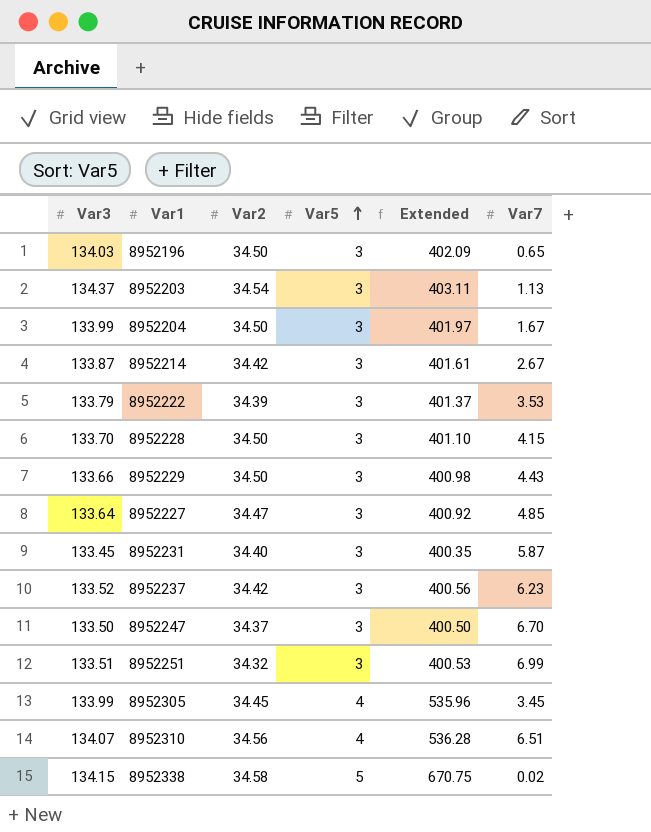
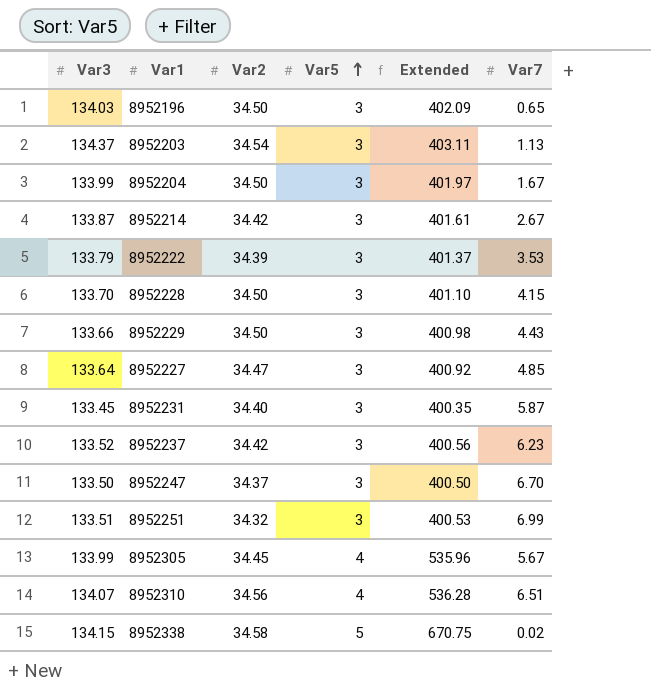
8952305 | Var7: 3.45 -> 5.67

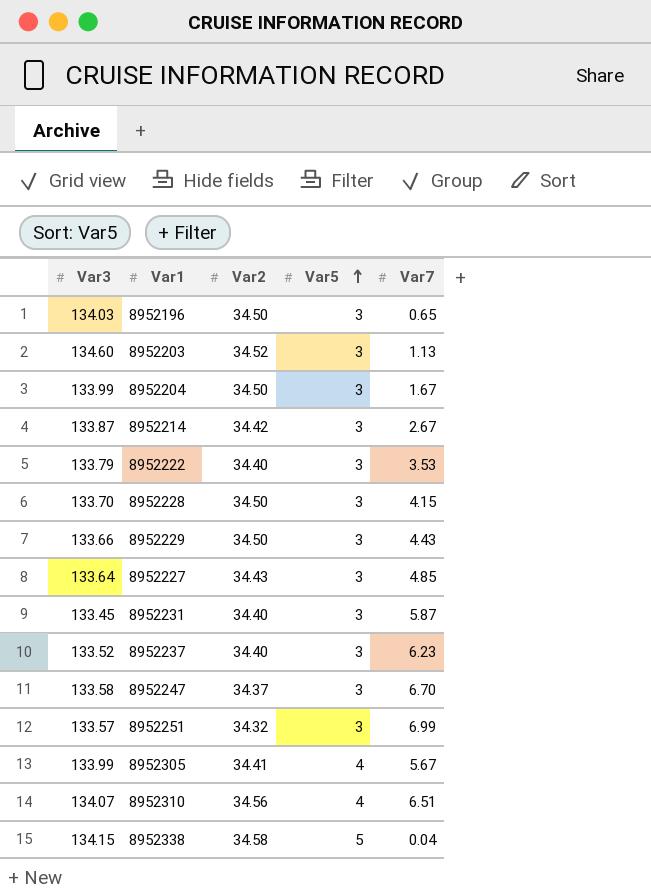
column Extended | formula: [Var3] * [Var5] -> none
8952203 | Var3: 134.37 -> 134.60
8952203 | Var2: 34.54 -> 34.52
8952222 | Var2: 34.39 -> 34.40
8952227 | Var2: 34.47 -> 34.43
8952237 | Var2: 34.42 -> 34.40
8952247 | Var3: 133.50 -> 133.58
8952251 | Var3: 133.51 -> 133.57
8952305 | Var2: 34.45 -> 34.41
8952338 | Var7: 0.02 -> 0.04

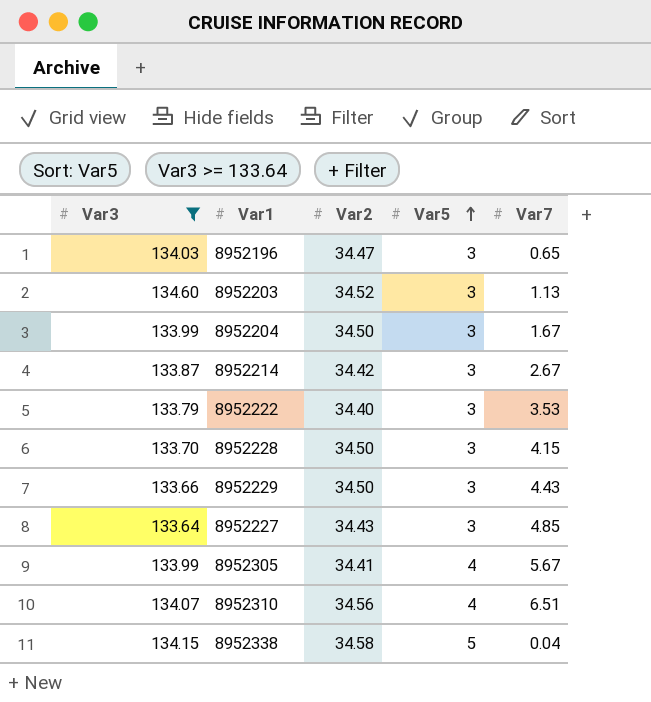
filter: none -> Var3 >= 133.64
8952196 | Var2: 34.50 -> 34.47

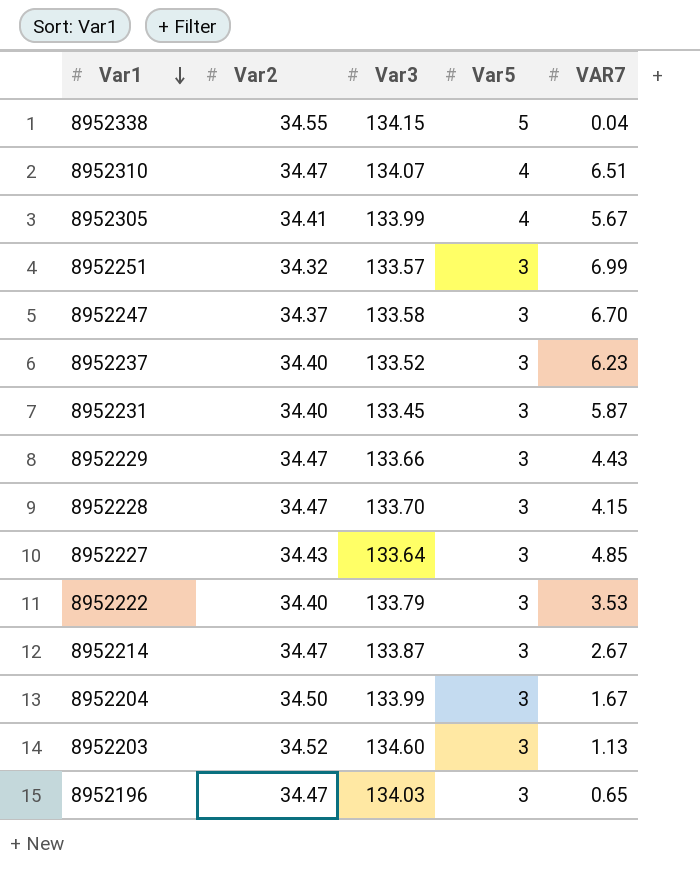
filter: Var3 >= 133.64 -> none
row order: Var5 ascending -> Var1 descending
column Var3 | position: 1 -> 3
column name: Var7 -> VAR7
8952338 | Var2: 34.58 -> 34.55
8952310 | Var2: 34.56 -> 34.47
8952229 | Var2: 34.50 -> 34.47
8952228 | Var2: 34.50 -> 34.47
8952214 | Var2: 34.42 -> 34.47

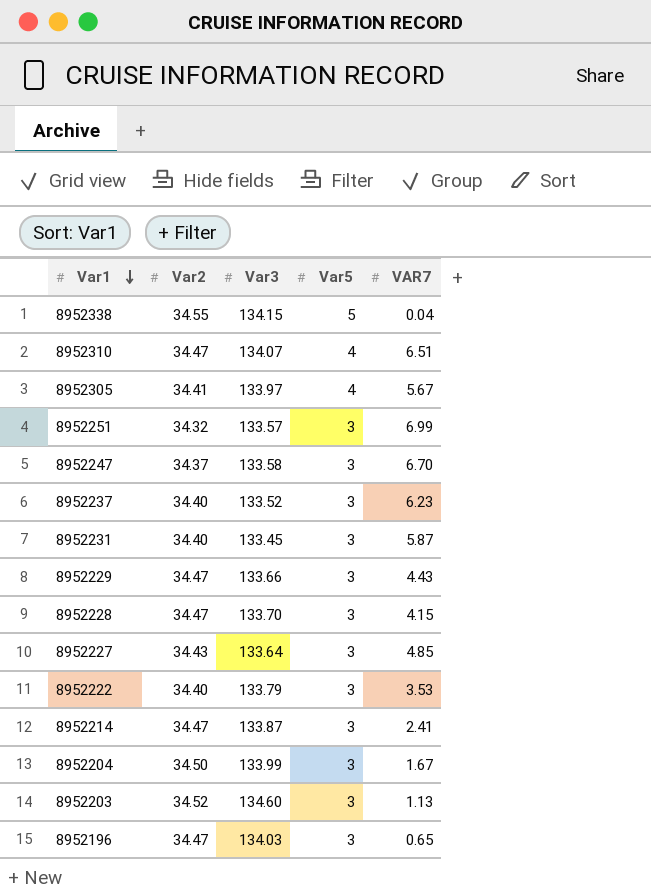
8952305 | Var3: 133.99 -> 133.97
8952214 | VAR7: 2.67 -> 2.41

